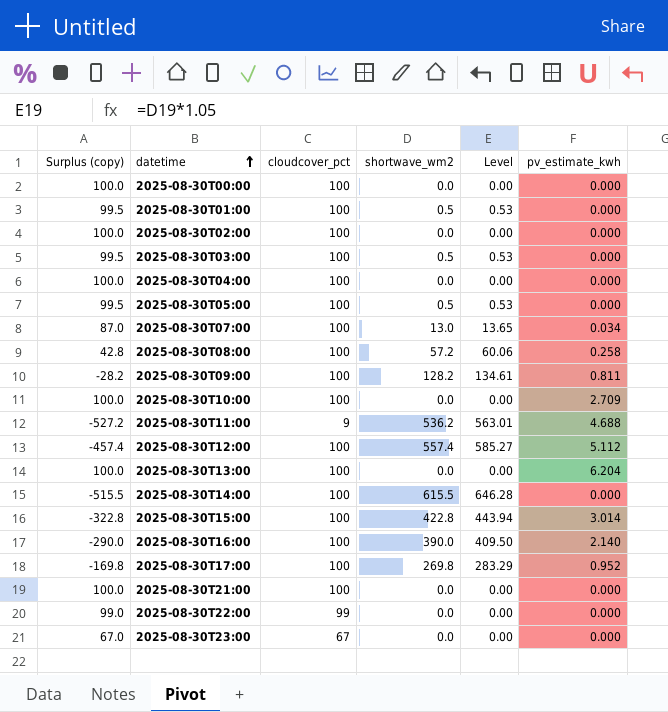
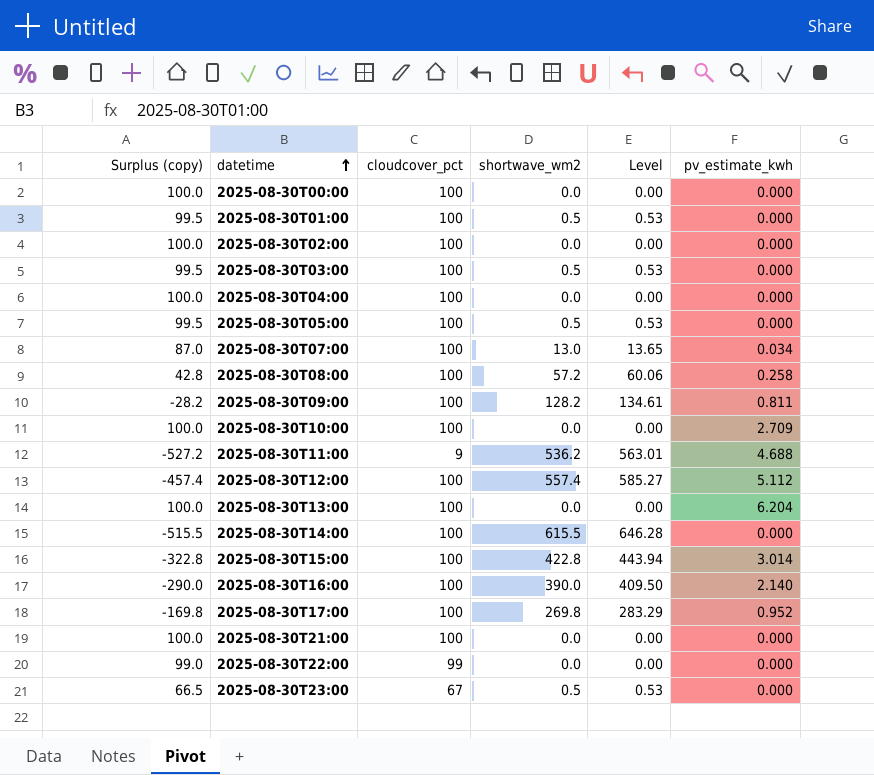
2025-08-30T23:00 | Surplus (copy): 67.0 -> 66.5
2025-08-30T23:00 | shortwave_wm2: 0.0 -> 0.5
2025-08-30T23:00 | Level: 0.00 -> 0.53

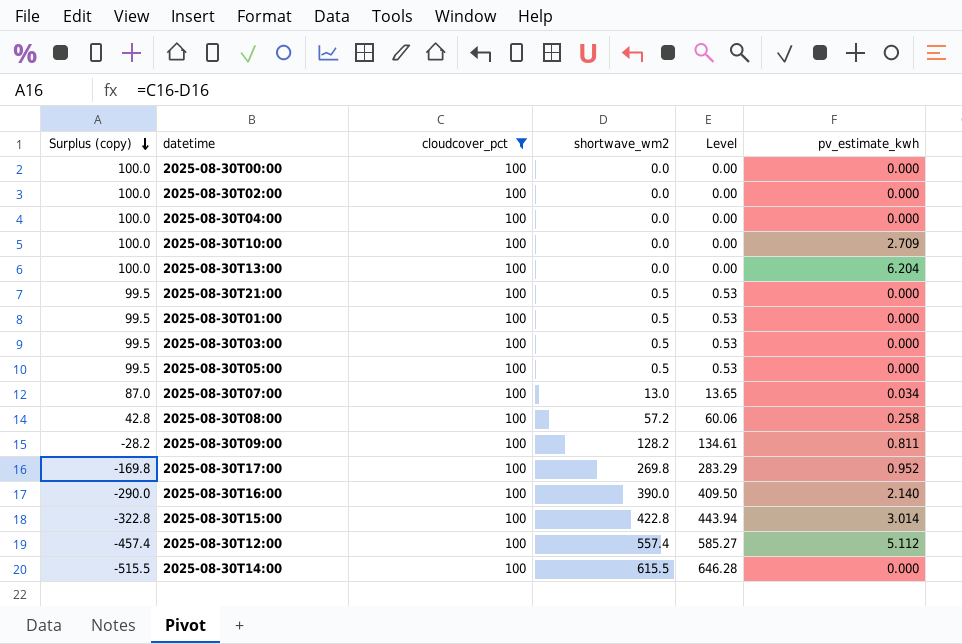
filter: none -> cloudcover_pct = 100
row order: datetime ascending -> Surplus (copy) descending
2025-08-30T21:00 | Surplus (copy): 100.0 -> 99.5
2025-08-30T21:00 | shortwave_wm2: 0.0 -> 0.5
2025-08-30T21:00 | Level: 0.00 -> 0.53

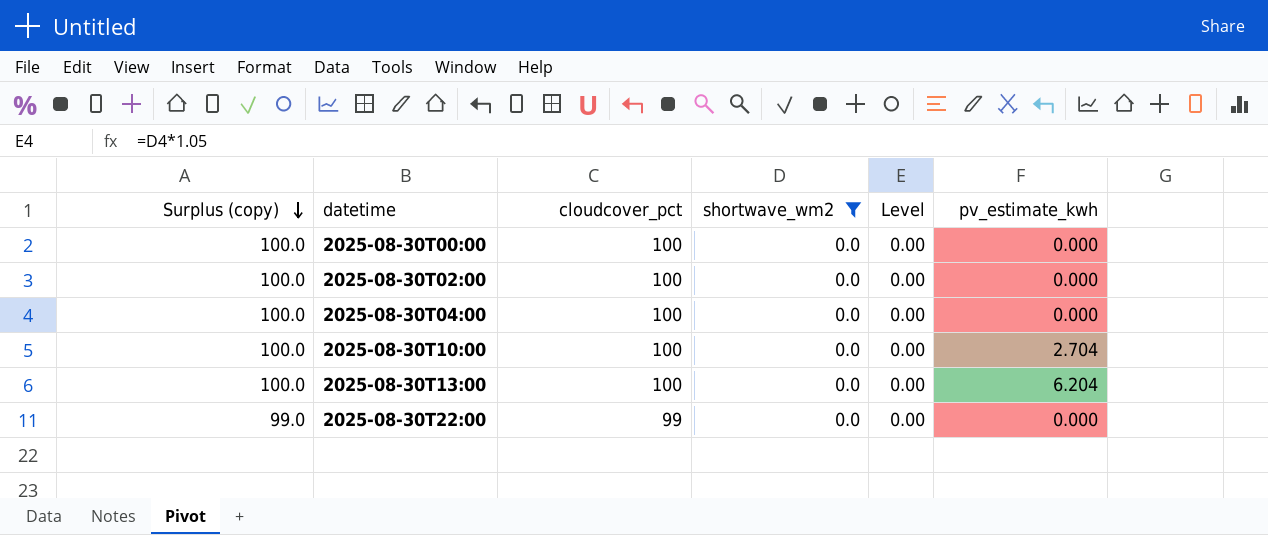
filter: cloudcover_pct = 100 -> shortwave_wm2 = 0.0
2025-08-30T10:00 | pv_estimate_kwh: 2.709 -> 2.704

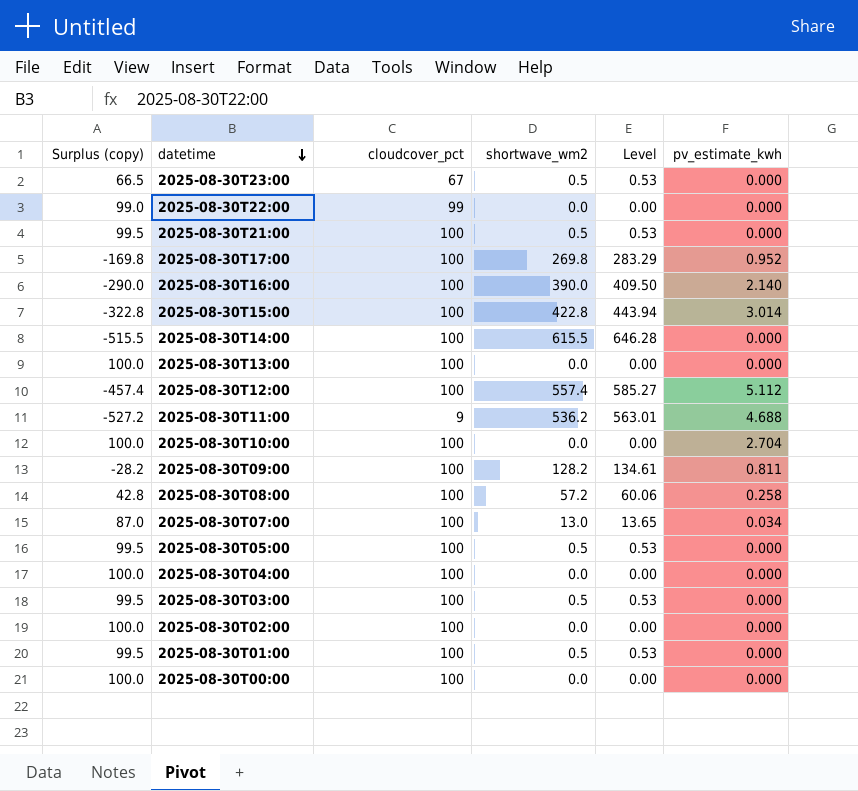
filter: shortwave_wm2 = 0.0 -> none
row order: Surplus (copy) descending -> datetime descending
2025-08-30T13:00 | pv_estimate_kwh: 6.204 -> 0.000

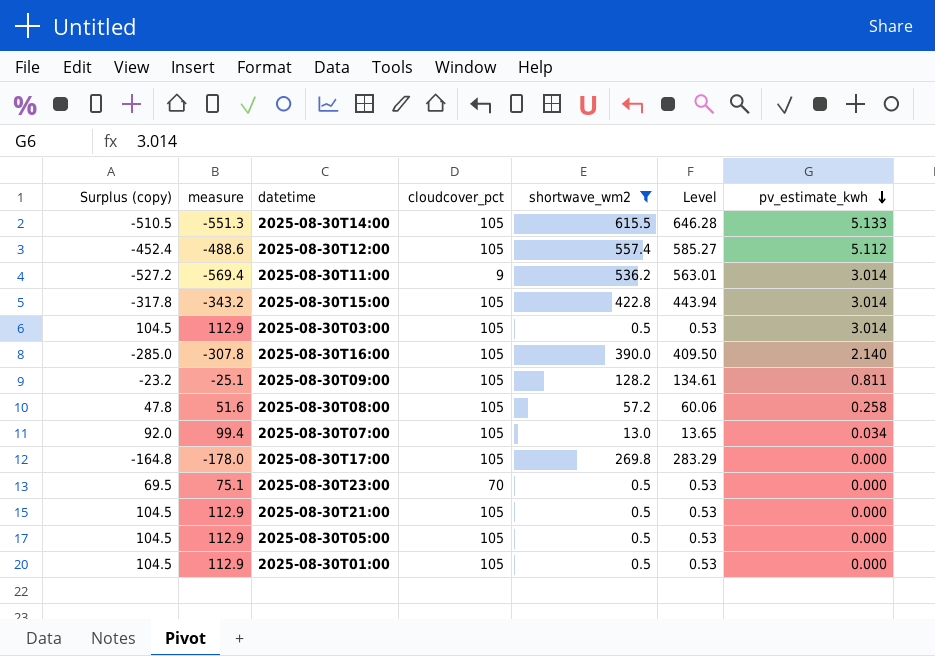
filter: none -> shortwave_wm2 != 0.0
row order: datetime descending -> pv_estimate_kwh descending
column measure | formula: none -> [Surplus (copy)] * 1.08
2025-08-30T14:00 | Surplus (copy): -515.5 -> -510.5
2025-08-30T14:00 | cloudcover_pct: 100 -> 105
2025-08-30T14:00 | pv_estimate_kwh: 0.000 -> 5.133
2025-08-30T12:00 | Surplus (copy): -457.4 -> -452.4
2025-08-30T12:00 | cloudcover_pct: 100 -> 105
2025-08-30T11:00 | pv_estimate_kwh: 4.688 -> 3.014
2025-08-30T15:00 | Surplus (copy): -322.8 -> -317.8
2025-08-30T15:00 | cloudcover_pct: 100 -> 105
2025-08-30T03:00 | Surplus (copy): 99.5 -> 104.5
2025-08-30T03:00 | cloudcover_pct: 100 -> 105
2025-08-30T03:00 | pv_estimate_kwh: 0.000 -> 3.014
2025-08-30T16:00 | Surplus (copy): -290.0 -> -285.0
2025-08-30T16:00 | cloudcover_pct: 100 -> 105
2025-08-30T09:00 | Surplus (copy): -28.2 -> -23.2
2025-08-30T09:00 | cloudcover_pct: 100 -> 105
2025-08-30T08:00 | Surplus (copy): 42.8 -> 47.8
2025-08-30T08:00 | cloudcover_pct: 100 -> 105
2025-08-30T07:00 | Surplus (copy): 87.0 -> 92.0
2025-08-30T07:00 | cloudcover_pct: 100 -> 105
2025-08-30T17:00 | Surplus (copy): -169.8 -> -164.8
2025-08-30T17:00 | cloudcover_pct: 100 -> 105
2025-08-30T17:00 | pv_estimate_kwh: 0.952 -> 0.000
2025-08-30T23:00 | Surplus (copy): 66.5 -> 69.5
2025-08-30T23:00 | cloudcover_pct: 67 -> 70
2025-08-30T21:00 | Surplus (copy): 99.5 -> 104.5
2025-08-30T21:00 | cloudcover_pct: 100 -> 105
2025-08-30T05:00 | Surplus (copy): 99.5 -> 104.5
2025-08-30T05:00 | cloudcover_pct: 100 -> 105
2025-08-30T01:00 | Surplus (copy): 99.5 -> 104.5
2025-08-30T01:00 | cloudcover_pct: 100 -> 105

